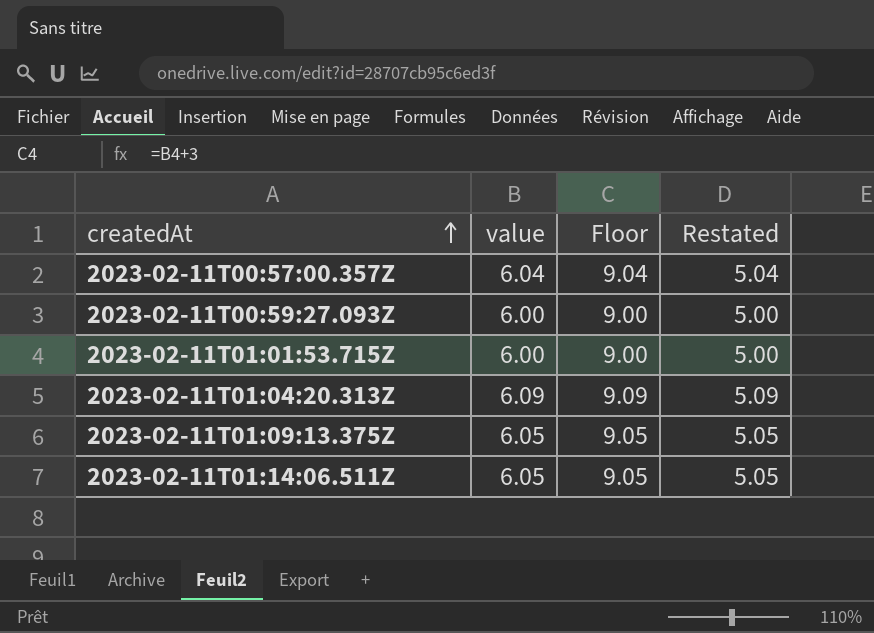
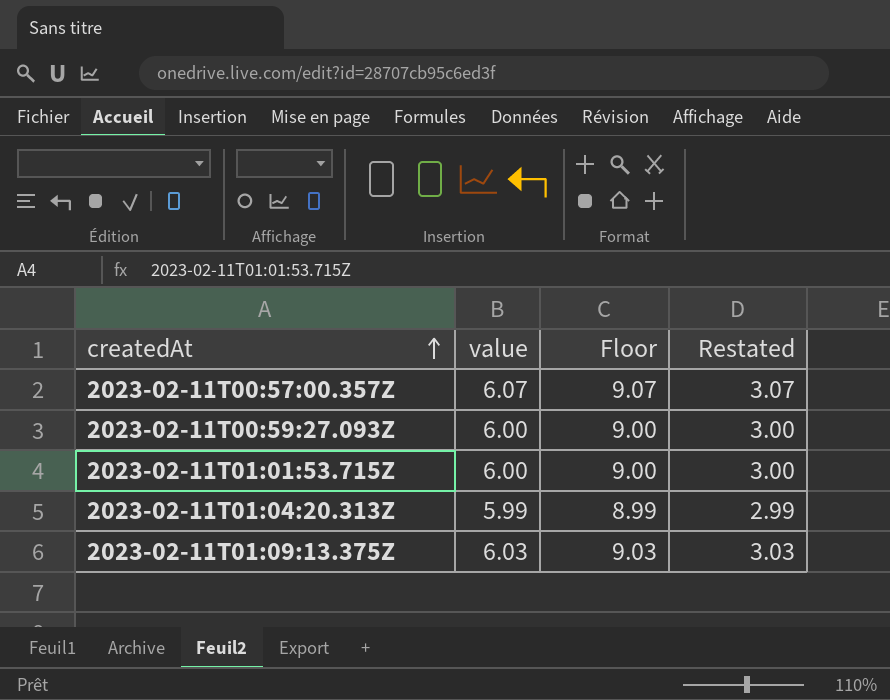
column Restated | formula: [value] - 1 -> [value] - 3
row 2023-02-11T01:14:06.511Z: 6.05 | 9.05 | 5.05 -> none
2023-02-11T00:57:00.357Z | value: 6.04 -> 6.07
2023-02-11T00:57:00.357Z | Floor: 9.04 -> 9.07
2023-02-11T01:04:20.313Z | value: 6.09 -> 5.99
2023-02-11T01:04:20.313Z | Floor: 9.09 -> 8.99
2023-02-11T01:09:13.375Z | value: 6.05 -> 6.03
2023-02-11T01:09:13.375Z | Floor: 9.05 -> 9.03

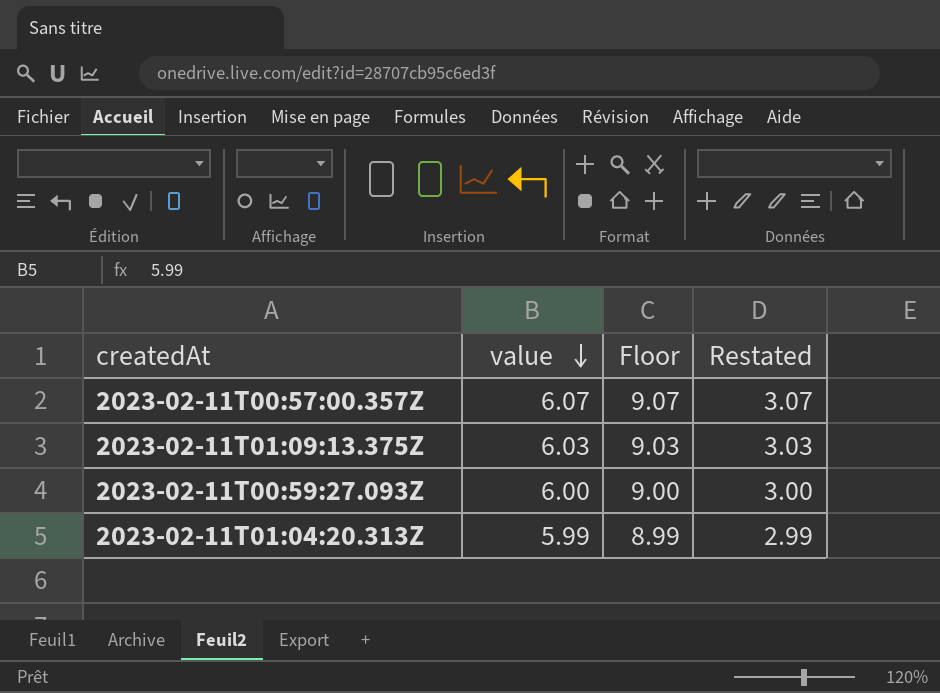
row order: createdAt ascending -> value descending
row 2023-02-11T01:01:53.715Z: 6.00 | 9.00 | 3.00 -> none

